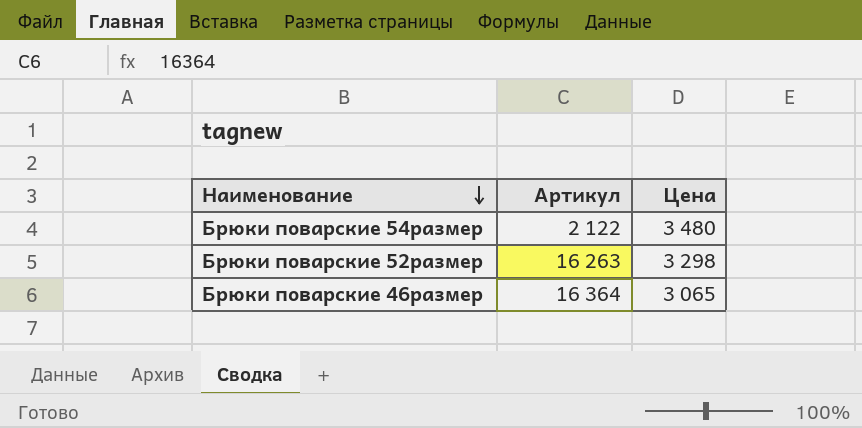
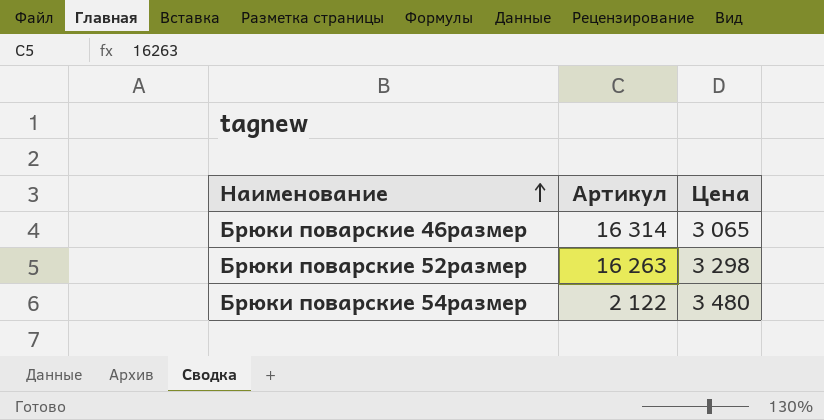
row order: Наименование descending -> Наименование ascending
Брюки поварские 46размер | Артикул: 16 364 -> 16 314

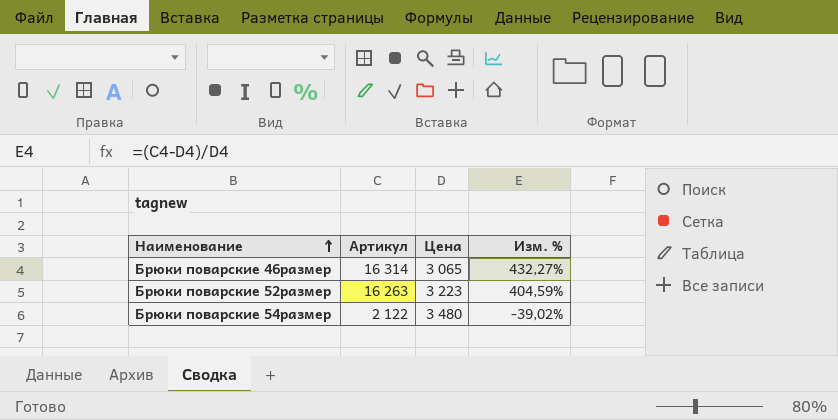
column Изм. % | formula: none -> ([Артикул] - [Цена]) / [Цена]
Брюки поварские 52размер | Цена: 3 298 -> 3 223

